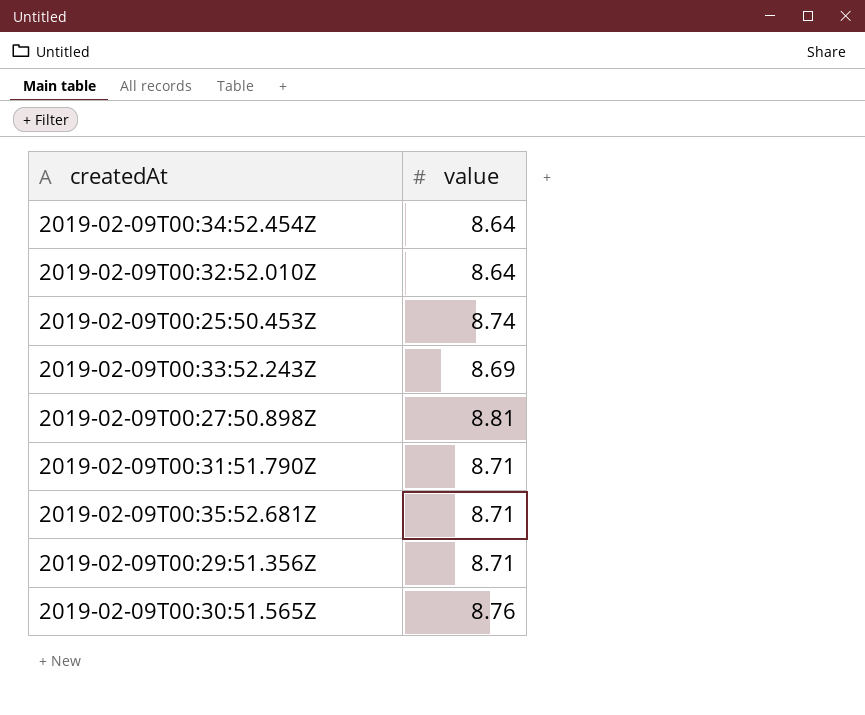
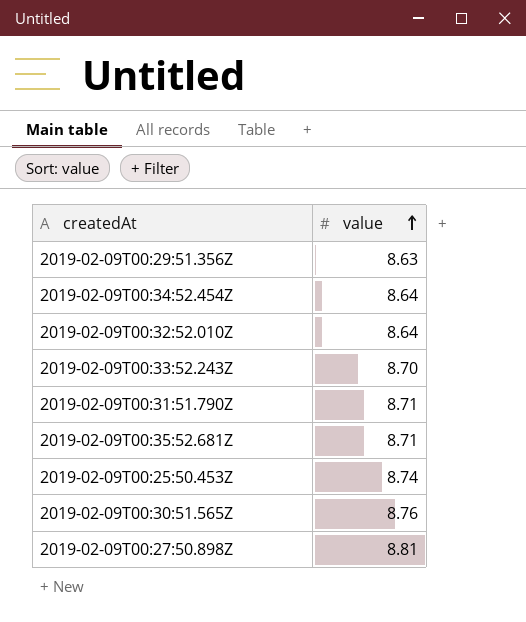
row order: none -> value ascending
2019-02-09T00:29:51.356Z | value: 8.71 -> 8.63
2019-02-09T00:33:52.243Z | value: 8.69 -> 8.70

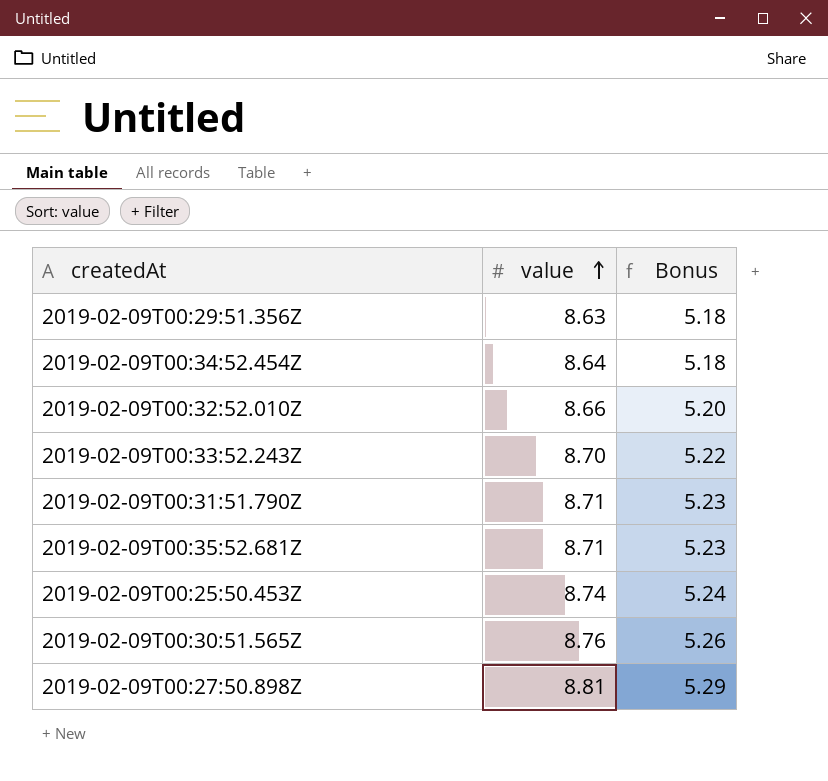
column Bonus | formula: none -> [value] * 0.6
2019-02-09T00:32:52.010Z | value: 8.64 -> 8.66

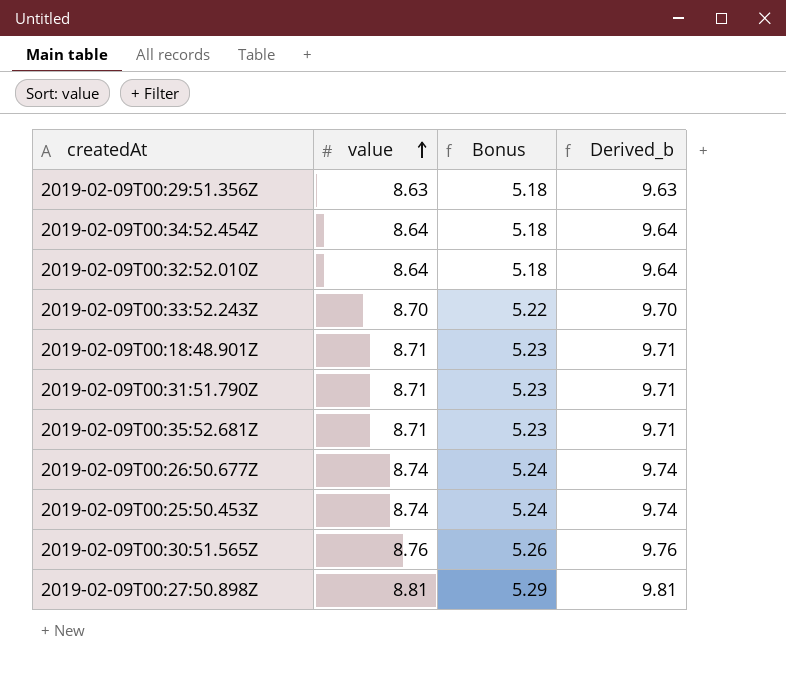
column Derived_b | formula: none -> [value] + 1
2019-02-09T00:32:52.010Z | value: 8.66 -> 8.64
2019-02-09T00:32:52.010Z | Bonus: 5.20 -> 5.18
row 2019-02-09T00:18:48.901Z: none -> 8.71 | 5.23 | 9.71
row 2019-02-09T00:26:50.677Z: none -> 8.74 | 5.24 | 9.74

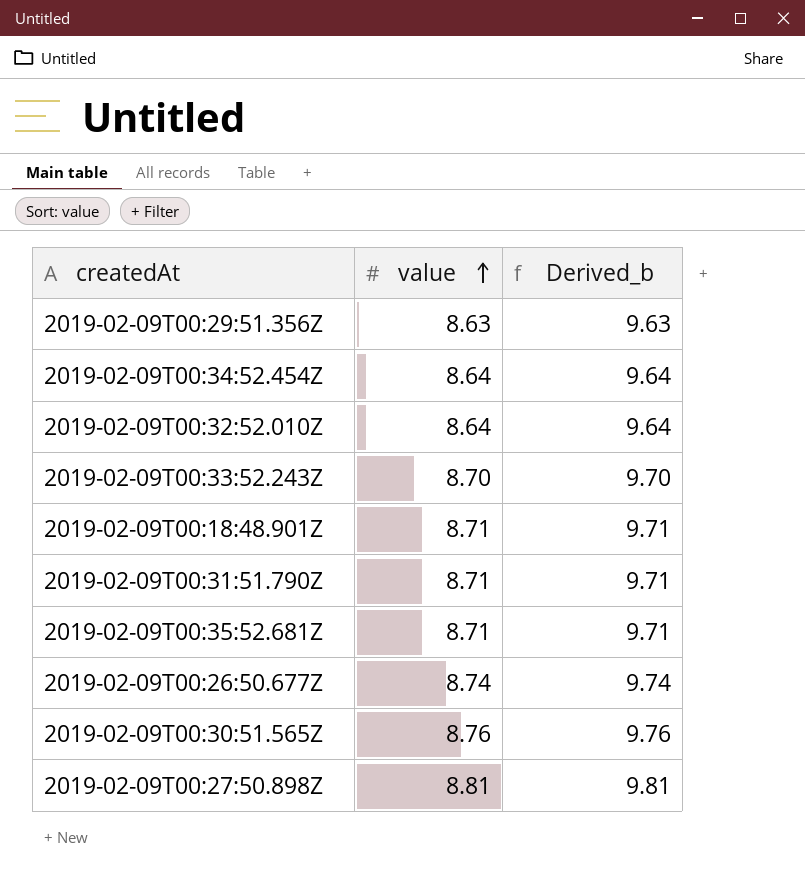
column Bonus | formula: [value] * 0.6 -> none
row 2019-02-09T00:25:50.453Z: 8.74 | 5.24 | 9.74 -> none

